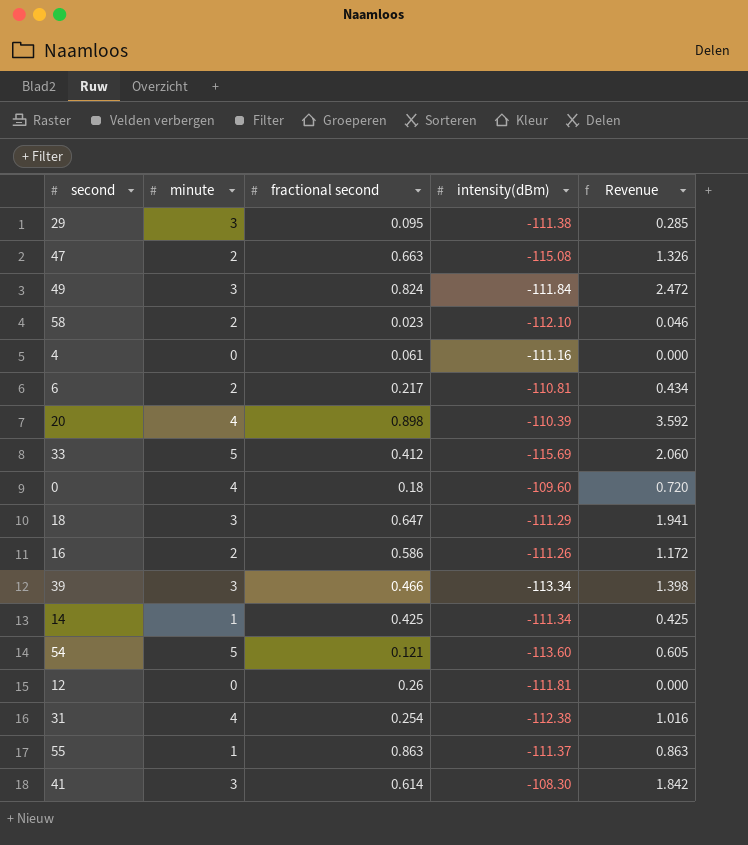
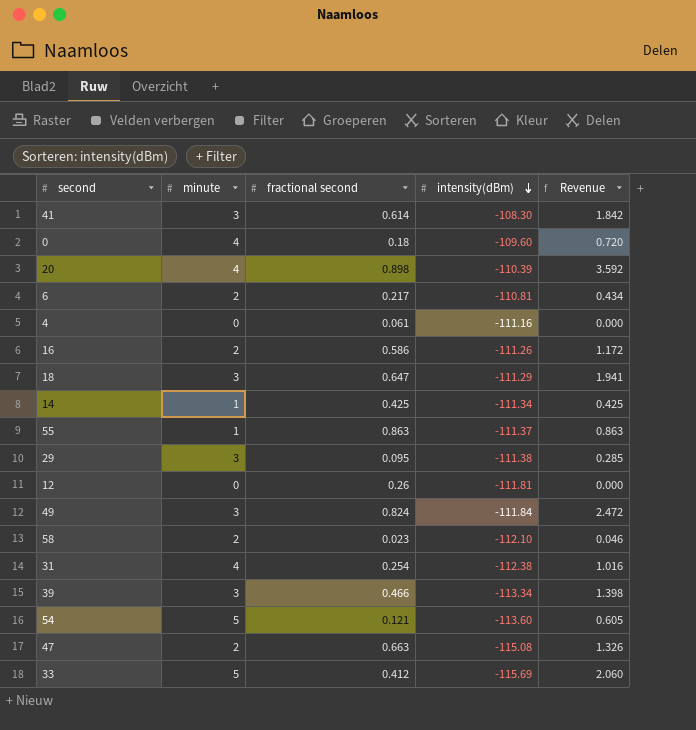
row order: none -> intensity(dBm) descending

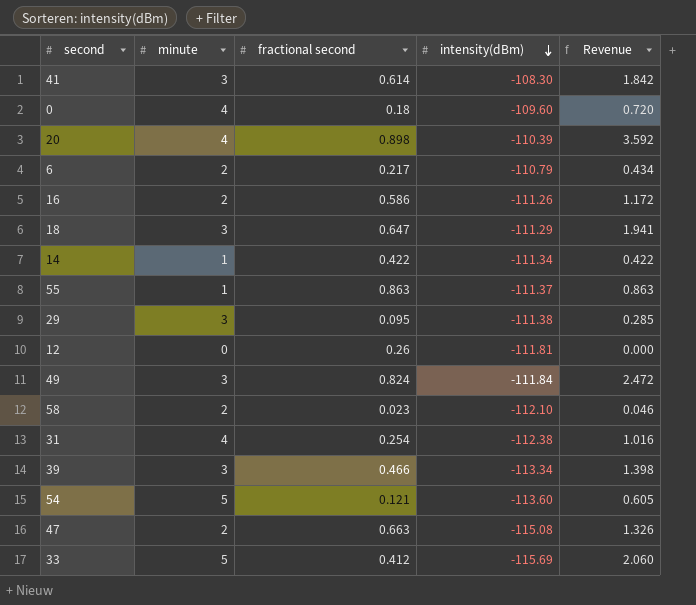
row 4: 0 | 0.061 | -111.16 | 0.000 -> none
6 | intensity(dBm): -110.81 -> -110.79
14 | fractional second: 0.425 -> 0.422
14 | Revenue: 0.425 -> 0.422

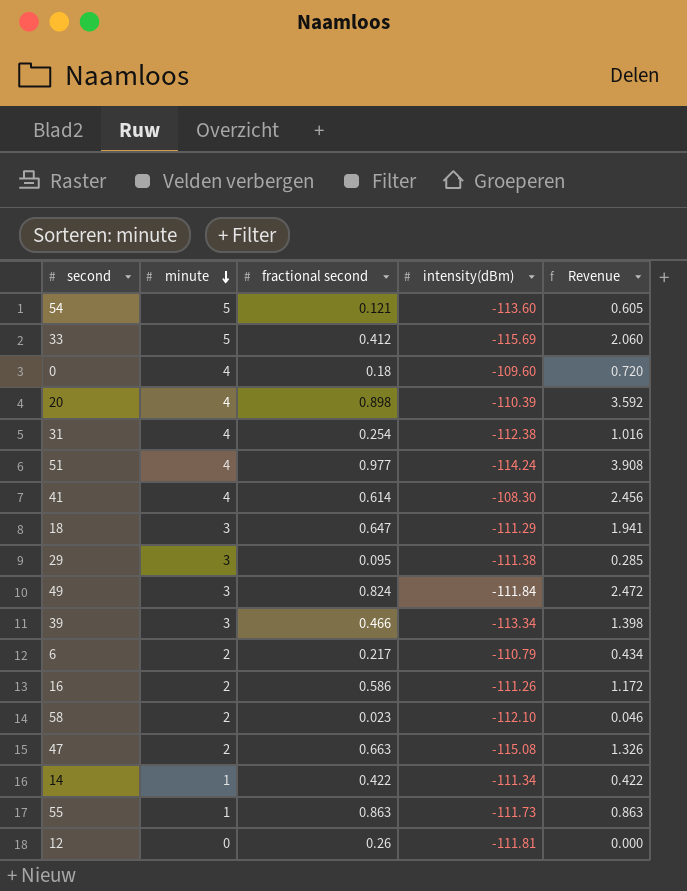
row order: intensity(dBm) descending -> minute descending
row 51: none -> 4 | 0.977 | -114.24 | 3.908
41 | minute: 3 -> 4
41 | Revenue: 1.842 -> 2.456
55 | intensity(dBm): -111.37 -> -111.73

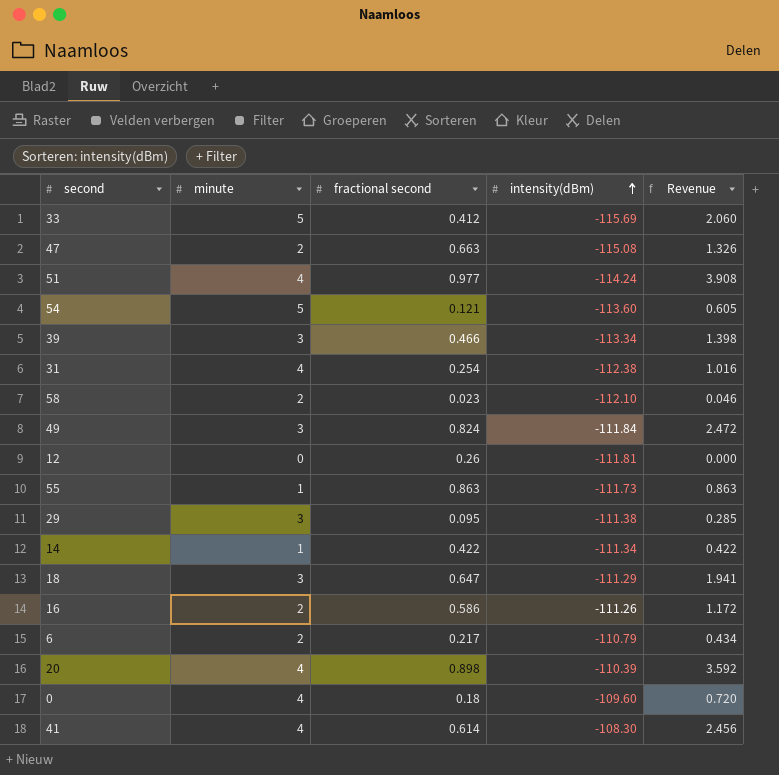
row order: minute descending -> intensity(dBm) ascending

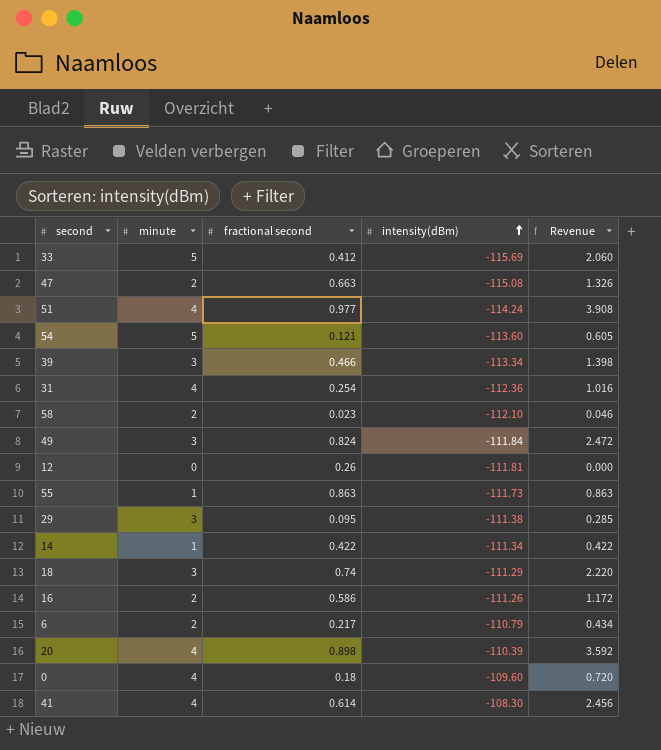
31 | intensity(dBm): -112.38 -> -112.36
18 | fractional second: 0.647 -> 0.74
18 | Revenue: 1.941 -> 2.220

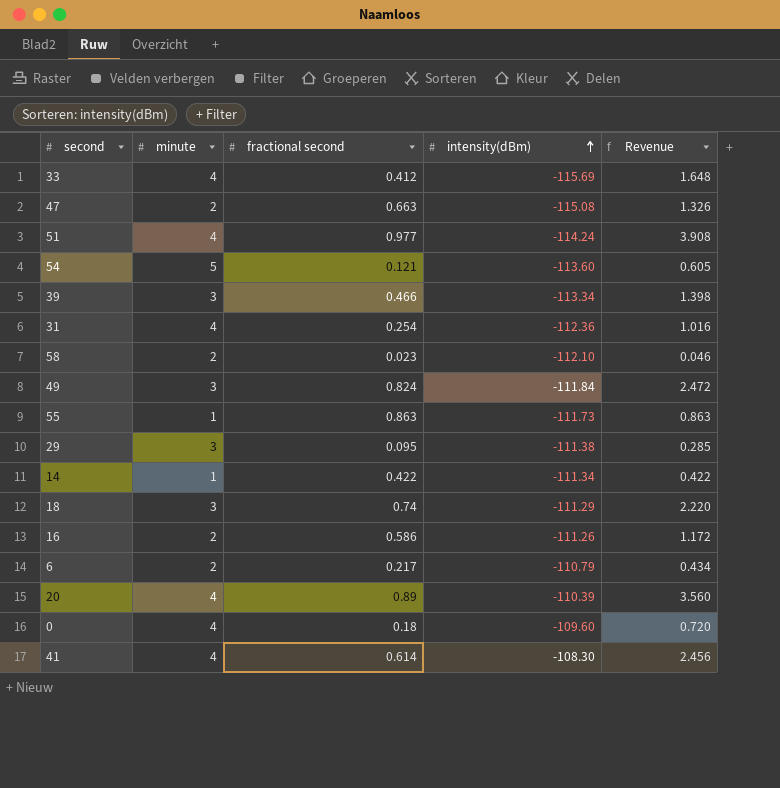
row 12: 0 | 0.26 | -111.81 | 0.000 -> none
33 | minute: 5 -> 4
33 | Revenue: 2.060 -> 1.648
20 | fractional second: 0.898 -> 0.89
20 | Revenue: 3.592 -> 3.560

